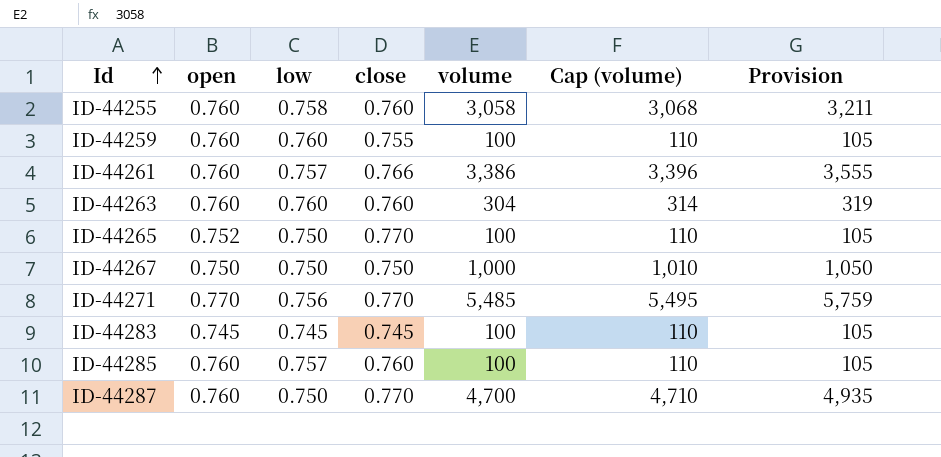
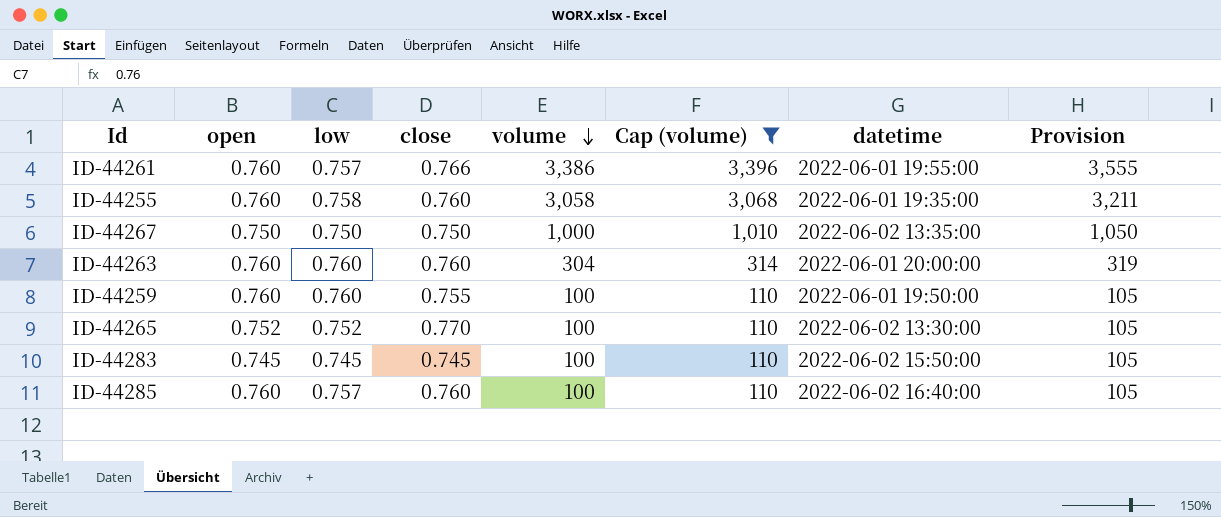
filter: none -> Cap (volume) <= 3,396
row order: Id ascending -> volume descending
column datetime | position: none -> 7
ID-44265 | low: 0.750 -> 0.752

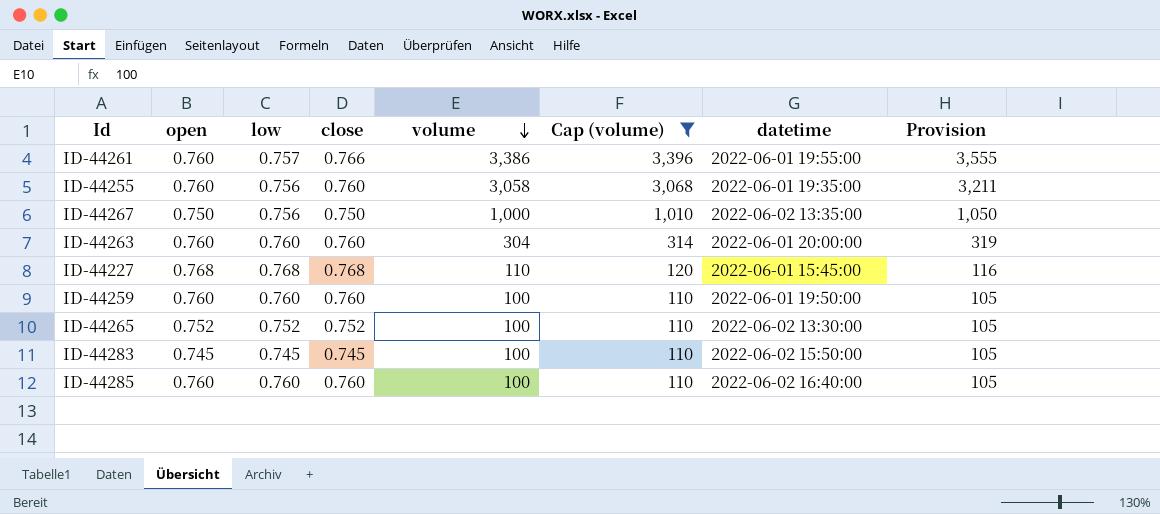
ID-44255 | low: 0.758 -> 0.756
ID-44267 | low: 0.750 -> 0.756
row ID-44227: none -> 0.768 | 0.768 | 0.768 | 110 | 120 | 2022-06-01 15:45:00 | 116
ID-44259 | close: 0.755 -> 0.760
ID-44265 | close: 0.770 -> 0.752
ID-44285 | low: 0.757 -> 0.760

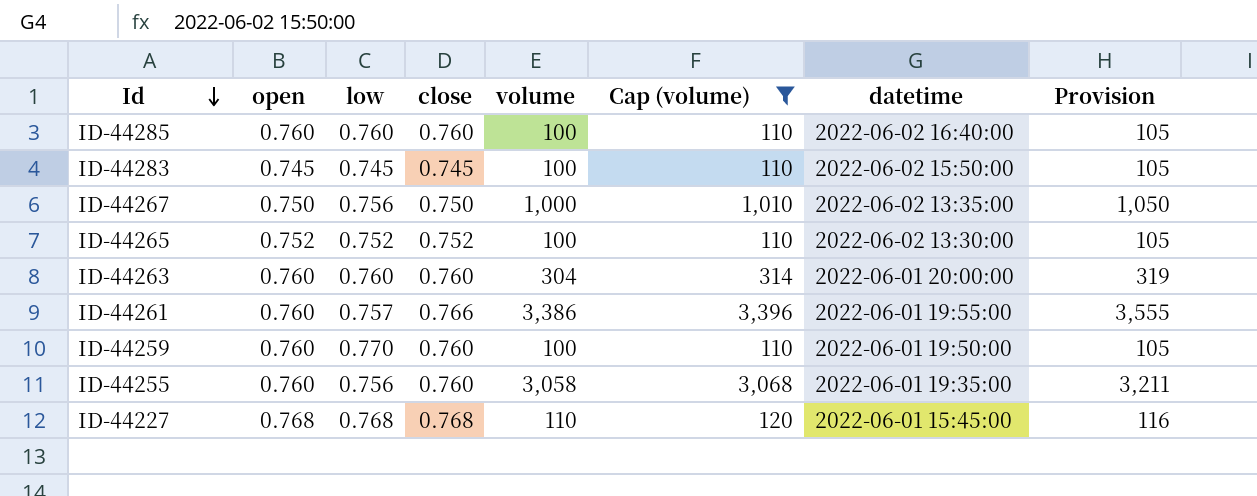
row order: volume descending -> Id descending
ID-44259 | low: 0.760 -> 0.770

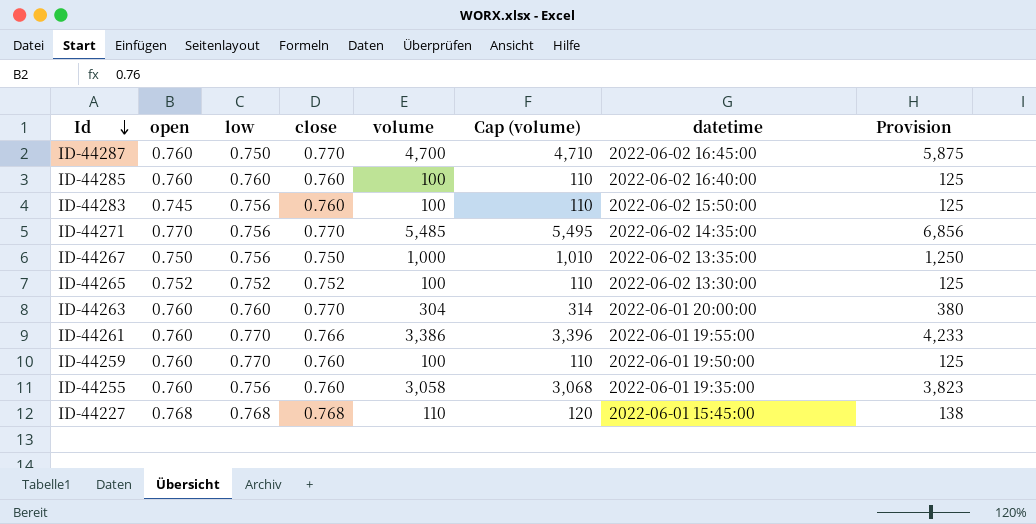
filter: Cap (volume) <= 3,396 -> none
column Provision | formula: [volume] * 1.05 -> [volume] * 1.25
ID-44283 | low: 0.745 -> 0.756
ID-44283 | close: 0.745 -> 0.760
ID-44263 | close: 0.760 -> 0.770
ID-44261 | low: 0.757 -> 0.770

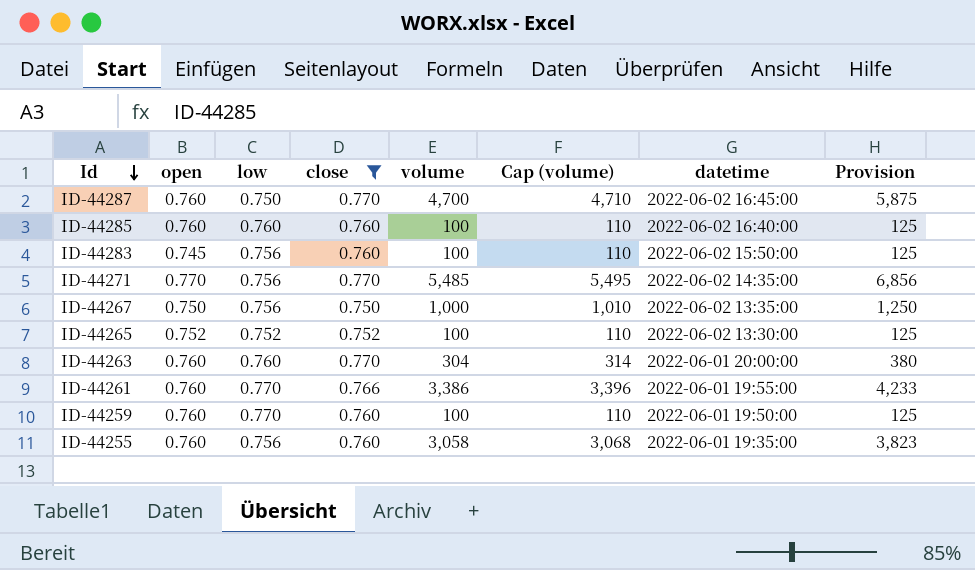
filter: none -> close != 0.768

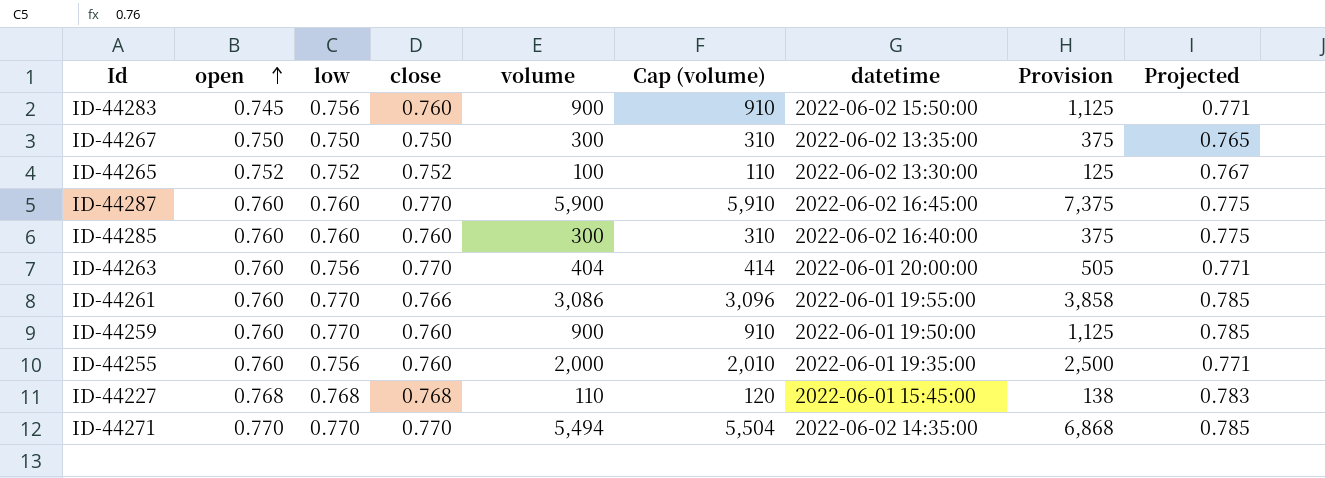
filter: close != 0.768 -> none
row order: Id descending -> open ascending
column Projected | formula: none -> [low] * 1.02
ID-44283 | volume: 100 -> 900
ID-44283 | Cap (volume): 110 -> 910
ID-44283 | Provision: 125 -> 1,125
ID-44267 | low: 0.756 -> 0.750
ID-44267 | volume: 1,000 -> 300
ID-44267 | Cap (volume): 1,010 -> 310
ID-44267 | Provision: 1,250 -> 375
ID-44287 | low: 0.750 -> 0.760
ID-44287 | volume: 4,700 -> 5,900
ID-44287 | Cap (volume): 4,710 -> 5,910
ID-44287 | Provision: 5,875 -> 7,375
ID-44285 | volume: 100 -> 300
ID-44285 | Cap (volume): 110 -> 310
ID-44285 | Provision: 125 -> 375
ID-44263 | low: 0.760 -> 0.756
ID-44263 | volume: 304 -> 404
ID-44263 | Cap (volume): 314 -> 414
ID-44263 | Provision: 380 -> 505
ID-44261 | volume: 3,386 -> 3,086
ID-44261 | Cap (volume): 3,396 -> 3,096
ID-44261 | Provision: 4,233 -> 3,858
ID-44259 | volume: 100 -> 900
ID-44259 | Cap (volume): 110 -> 910
ID-44259 | Provision: 125 -> 1,125
ID-44255 | volume: 3,058 -> 2,000
ID-44255 | Cap (volume): 3,068 -> 2,010
ID-44255 | Provision: 3,823 -> 2,500
ID-44271 | low: 0.756 -> 0.770
ID-44271 | volume: 5,485 -> 5,494
ID-44271 | Cap (volume): 5,495 -> 5,504
ID-44271 | Provision: 6,856 -> 6,868

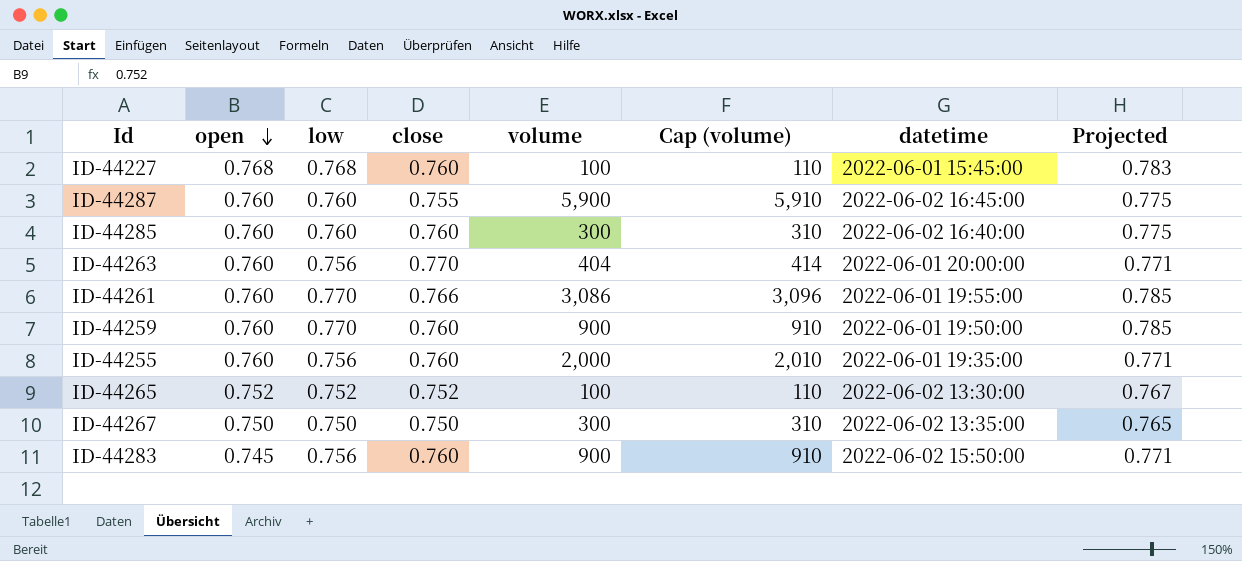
row order: open ascending -> open descending
column Provision | formula: [volume] * 1.25 -> none
row ID-44271: 0.770 | 0.770 | 0.770 | 5,494 | 5,504 | 2022-06-02 14:35:00 | 6,868 | 0.785 -> none
ID-44227 | close: 0.768 -> 0.760
ID-44227 | volume: 110 -> 100
ID-44227 | Cap (volume): 120 -> 110
ID-44287 | close: 0.770 -> 0.755

